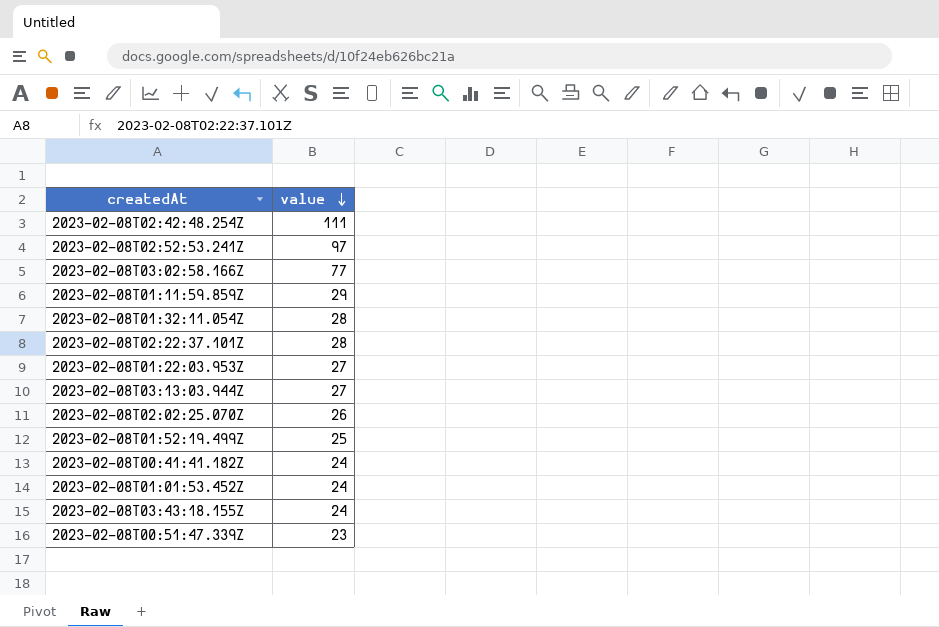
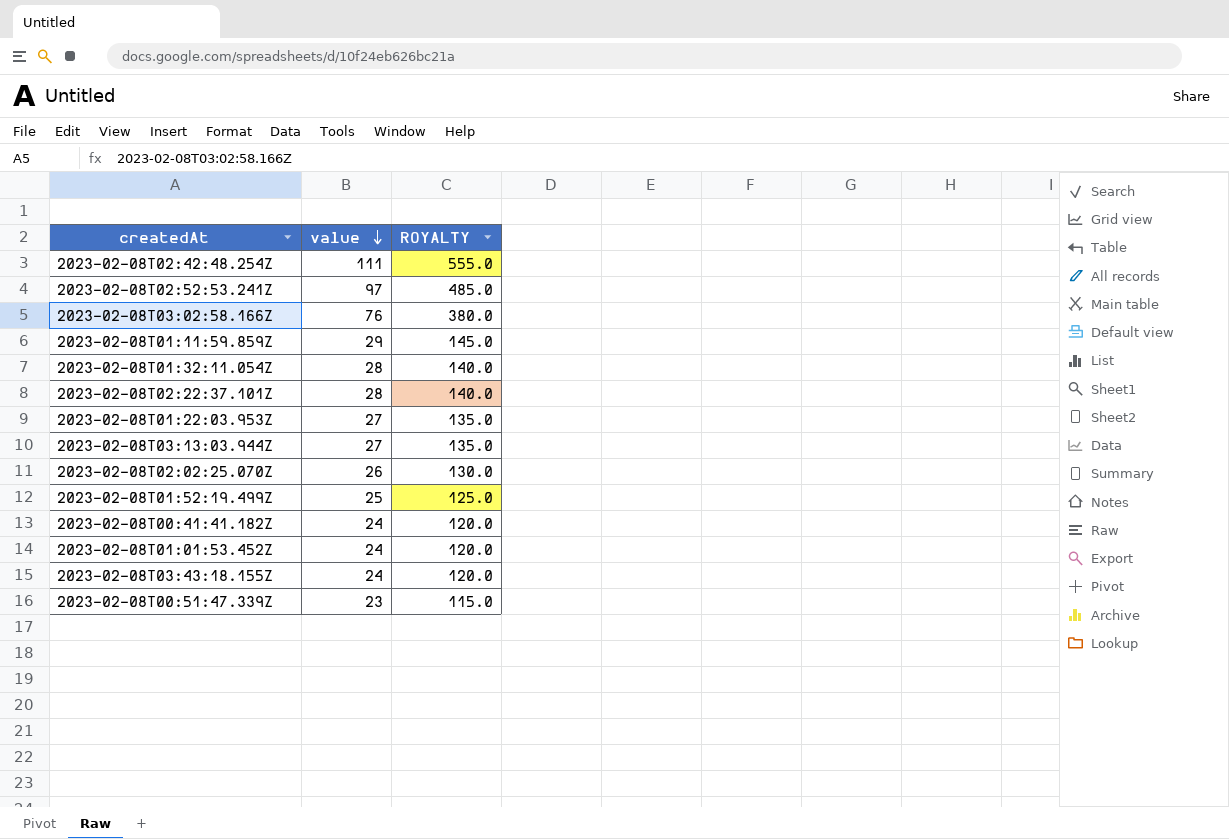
column ROYALTY | formula: none -> [value] * 5
2023-02-08T03:02:58.166Z | value: 77 -> 76

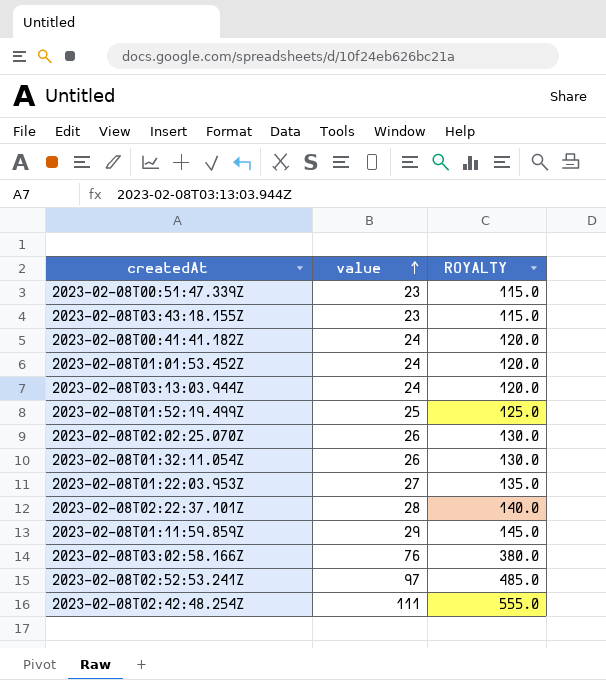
row order: value descending -> value ascending
2023-02-08T03:43:18.155Z | value: 24 -> 23
2023-02-08T03:43:18.155Z | ROYALTY: 120.0 -> 115.0
2023-02-08T03:13:03.944Z | value: 27 -> 24
2023-02-08T03:13:03.944Z | ROYALTY: 135.0 -> 120.0
2023-02-08T01:32:11.054Z | value: 28 -> 26
2023-02-08T01:32:11.054Z | ROYALTY: 140.0 -> 130.0

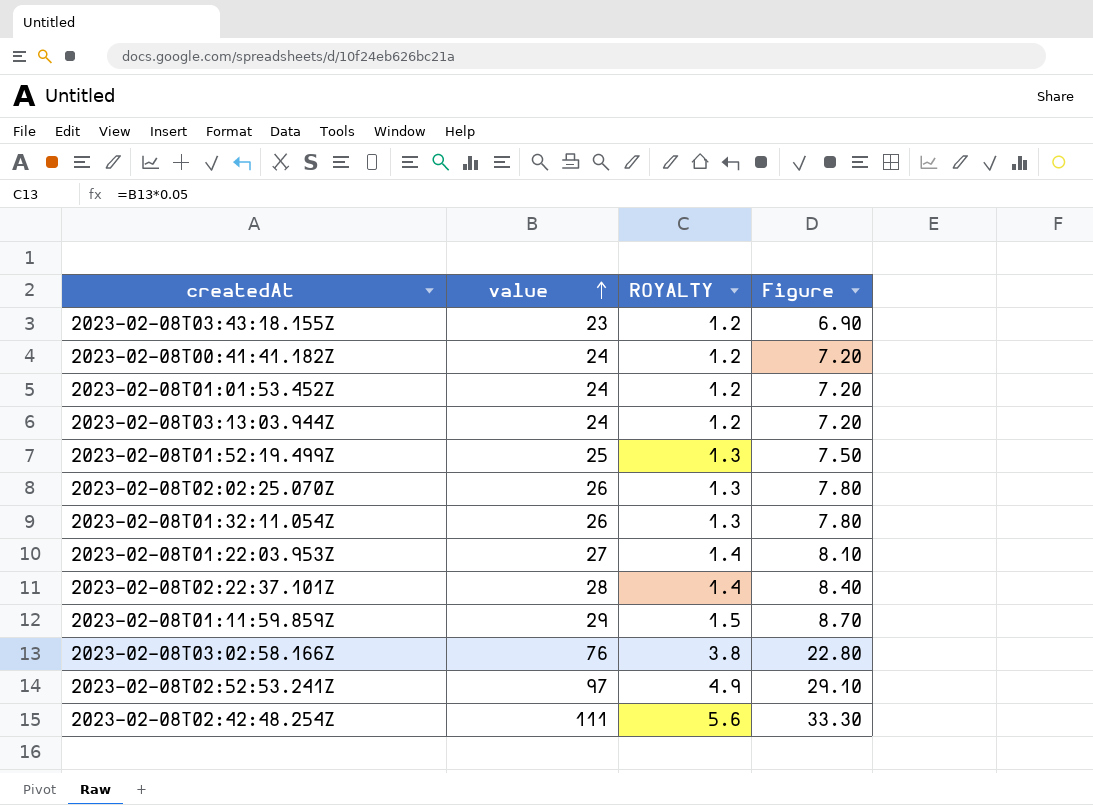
column ROYALTY | formula: [value] * 5 -> [value] * 0.05
column Figure | formula: none -> [value] * 0.3
row 2023-02-08T00:51:47.339Z: 23 | 115.0 -> none

